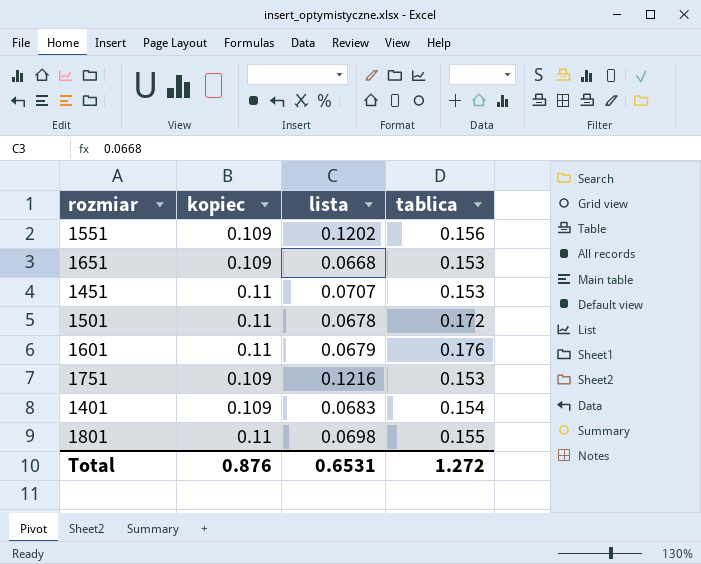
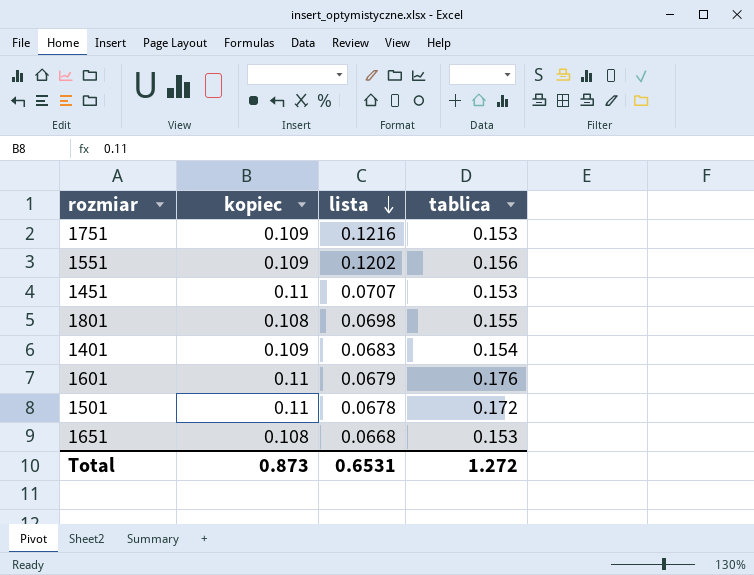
row order: none -> lista descending
1801 | kopiec: 0.11 -> 0.108
1651 | kopiec: 0.109 -> 0.108
Total | kopiec: 0.876 -> 0.873

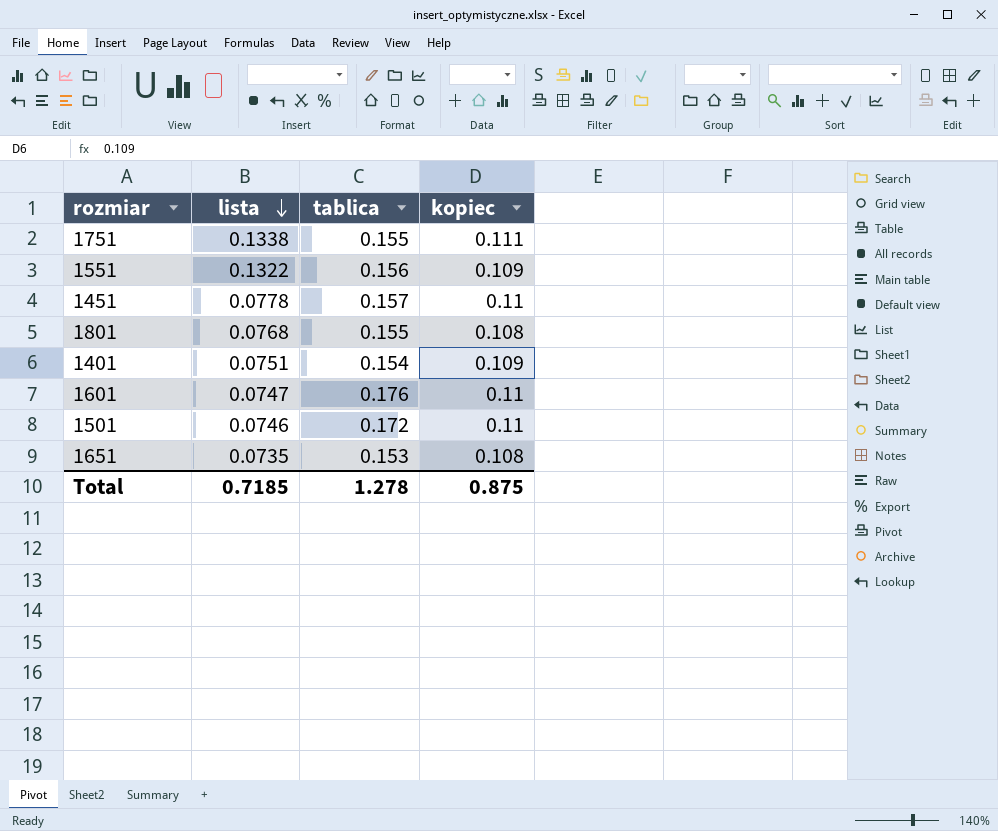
column kopiec | position: 2 -> 4
1751 | lista: 0.1216 -> 0.1338
1751 | tablica: 0.153 -> 0.155
1751 | kopiec: 0.109 -> 0.111
1551 | lista: 0.1202 -> 0.1322
1451 | lista: 0.0707 -> 0.0778
1451 | tablica: 0.153 -> 0.157
1801 | lista: 0.0698 -> 0.0768
1401 | lista: 0.0683 -> 0.0751
1601 | lista: 0.0679 -> 0.0747
1501 | lista: 0.0678 -> 0.0746
1651 | lista: 0.0668 -> 0.0735
Total | lista: 0.6531 -> 0.7185
Total | tablica: 1.272 -> 1.278
Total | kopiec: 0.873 -> 0.875

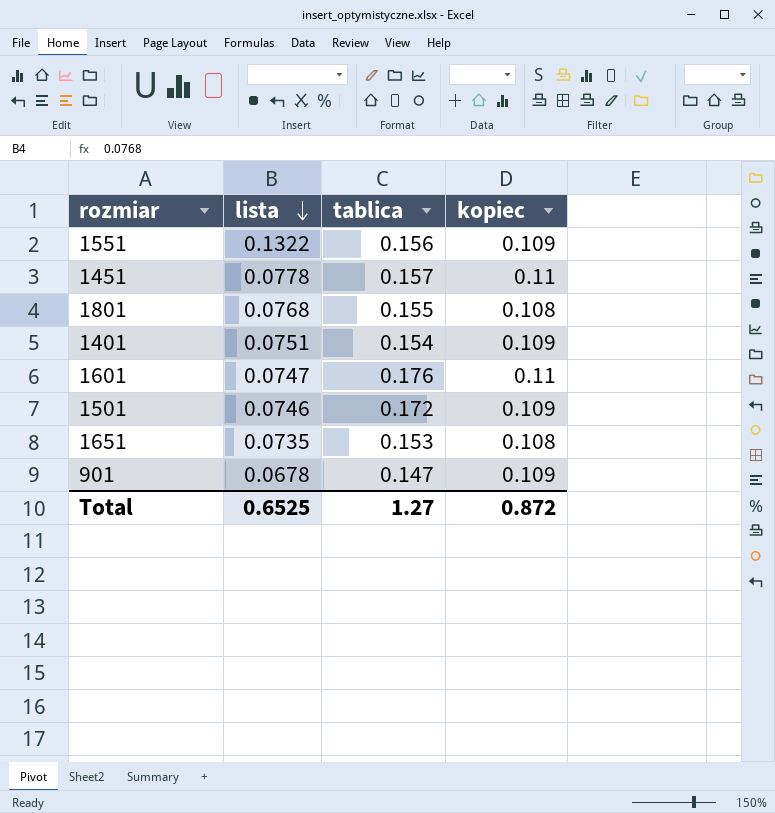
row 1751: 0.1338 | 0.155 | 0.111 -> none
1501 | kopiec: 0.11 -> 0.109
row 901: none -> 0.0678 | 0.147 | 0.109
Total | lista: 0.7185 -> 0.6525
Total | tablica: 1.278 -> 1.27
Total | kopiec: 0.875 -> 0.872

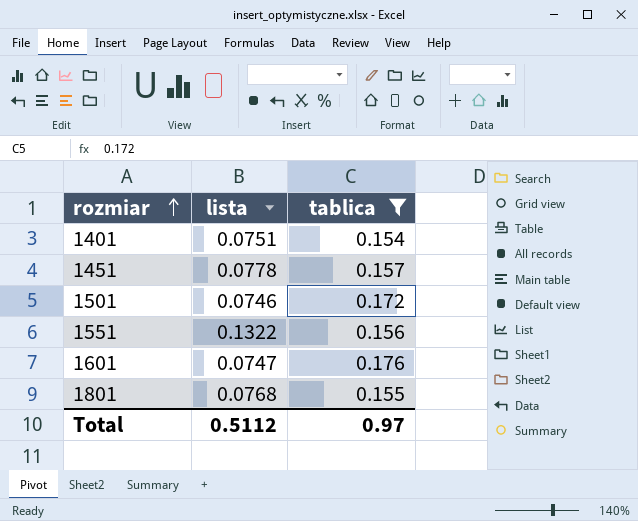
filter: none -> tablica >= 0.154
row order: lista descending -> rozmiar ascending
column kopiec | position: 4 -> none
Total | lista: 0.6525 -> 0.5112
Total | tablica: 1.27 -> 0.97

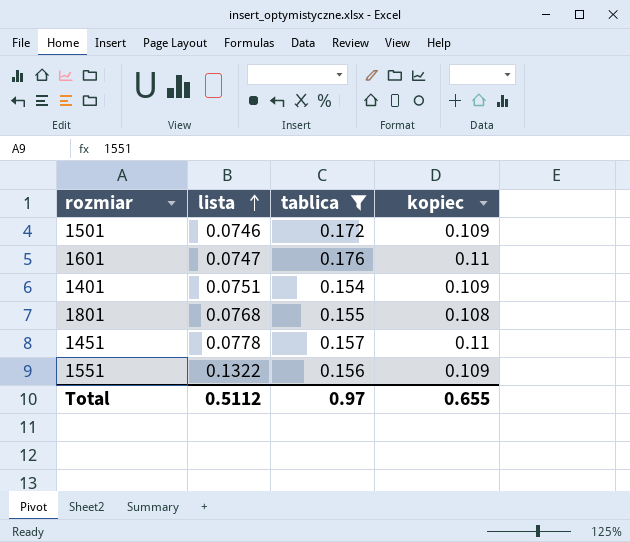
row order: rozmiar ascending -> lista ascending
column kopiec | position: none -> 4

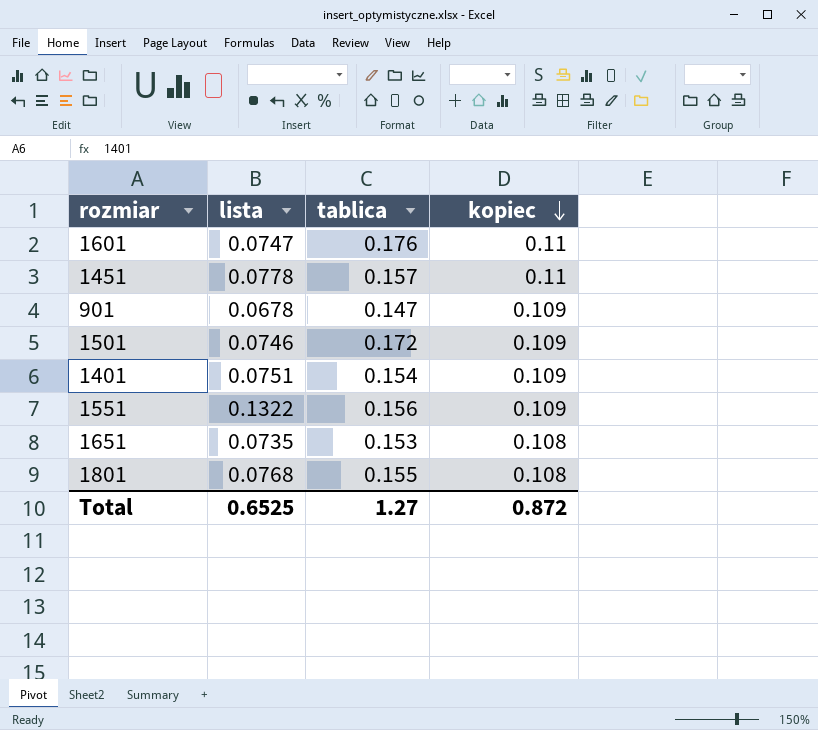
filter: tablica >= 0.154 -> none
row order: lista ascending -> kopiec descending
Total | lista: 0.5112 -> 0.6525
Total | tablica: 0.97 -> 1.27
Total | kopiec: 0.655 -> 0.872

